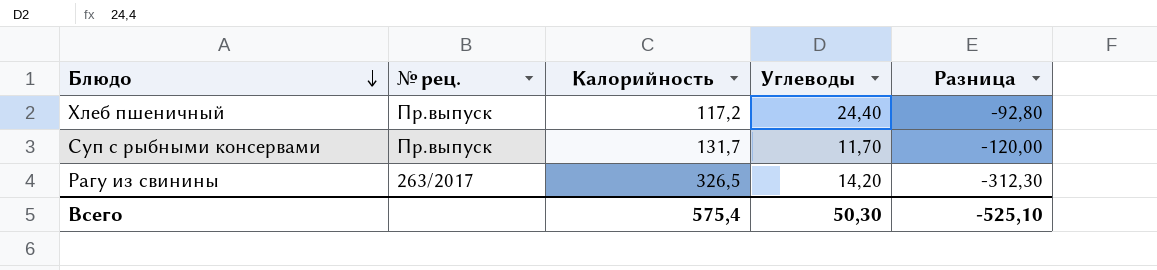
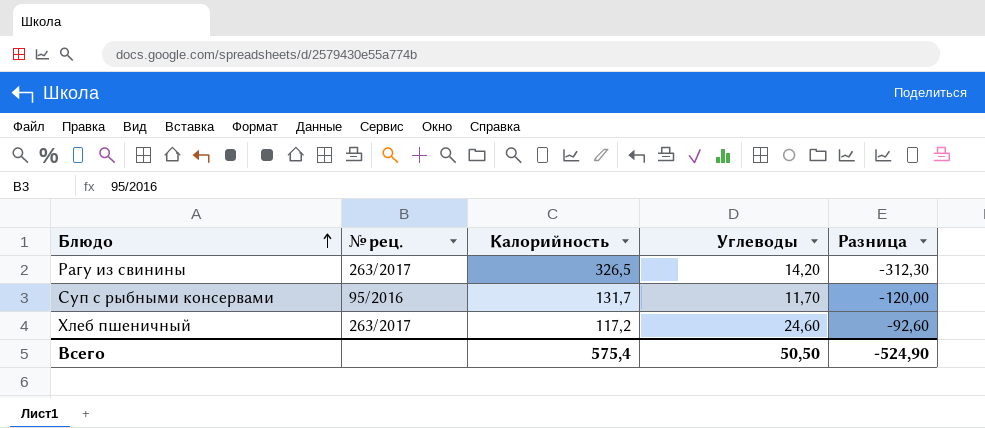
row order: Блюдо descending -> Блюдо ascending
Суп с рыбными консервами | № рец.: Пр.выпуск -> 95/2016
Хлеб пшеничный | № рец.: Пр.выпуск -> 263/2017
Хлеб пшеничный | Углеводы: 24,40 -> 24,60
Хлеб пшеничный | Разница: -92,80 -> -92,60
Всего | Углеводы: 50,30 -> 50,50
Всего | Разница: -525,10 -> -524,90

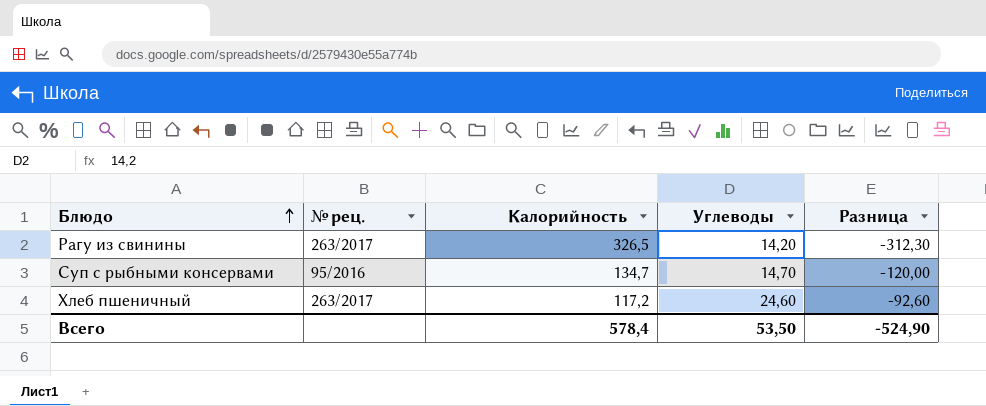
Суп с рыбными консервами | Калорийность: 131,7 -> 134,7
Суп с рыбными консервами | Углеводы: 11,70 -> 14,70
Всего | Калорийность: 575,4 -> 578,4
Всего | Углеводы: 50,50 -> 53,50

